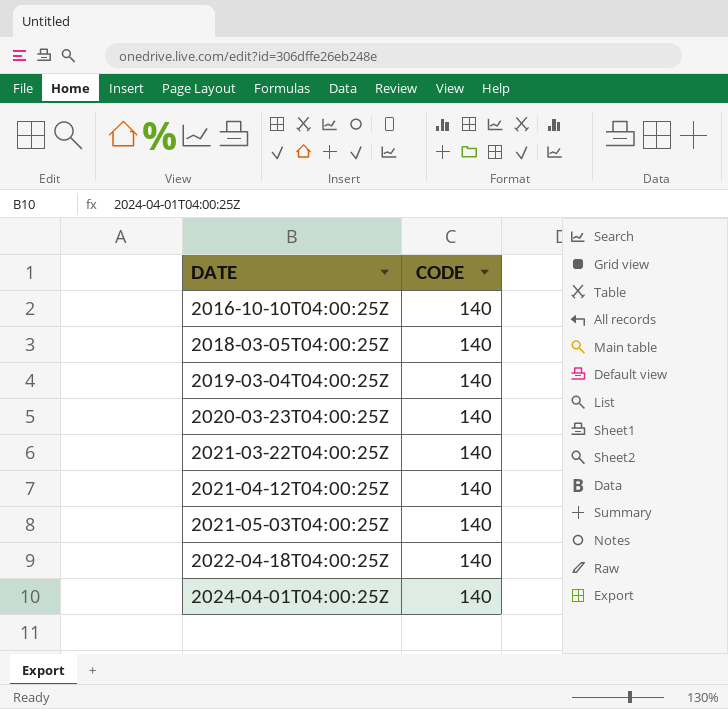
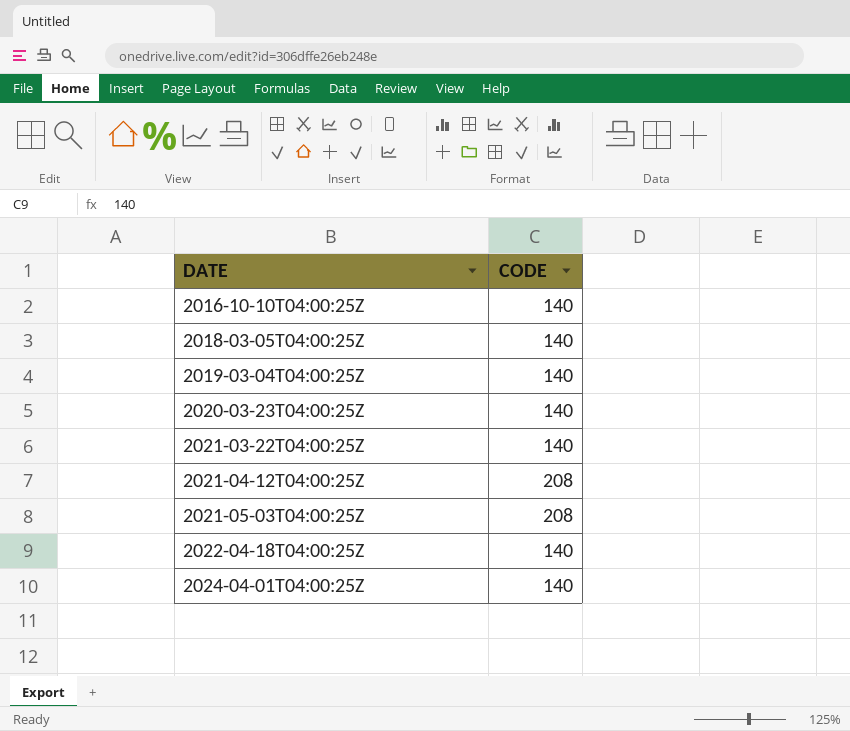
2021-04-12T04:00:25Z | CODE: 140 -> 208
2021-05-03T04:00:25Z | CODE: 140 -> 208

